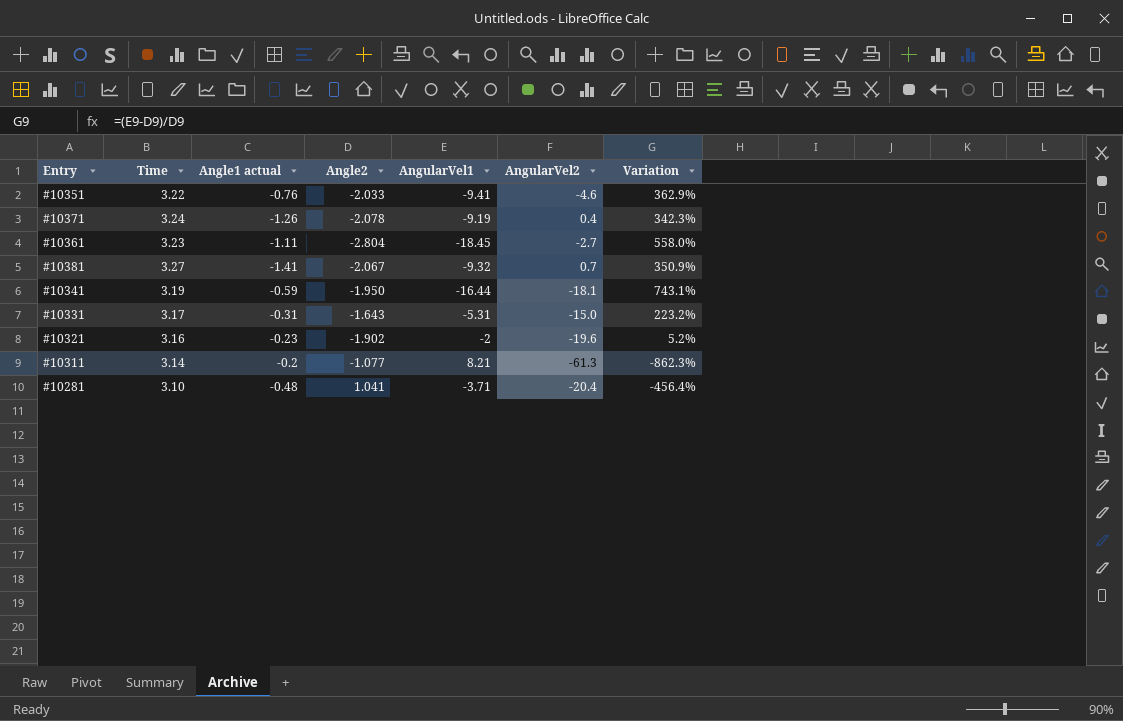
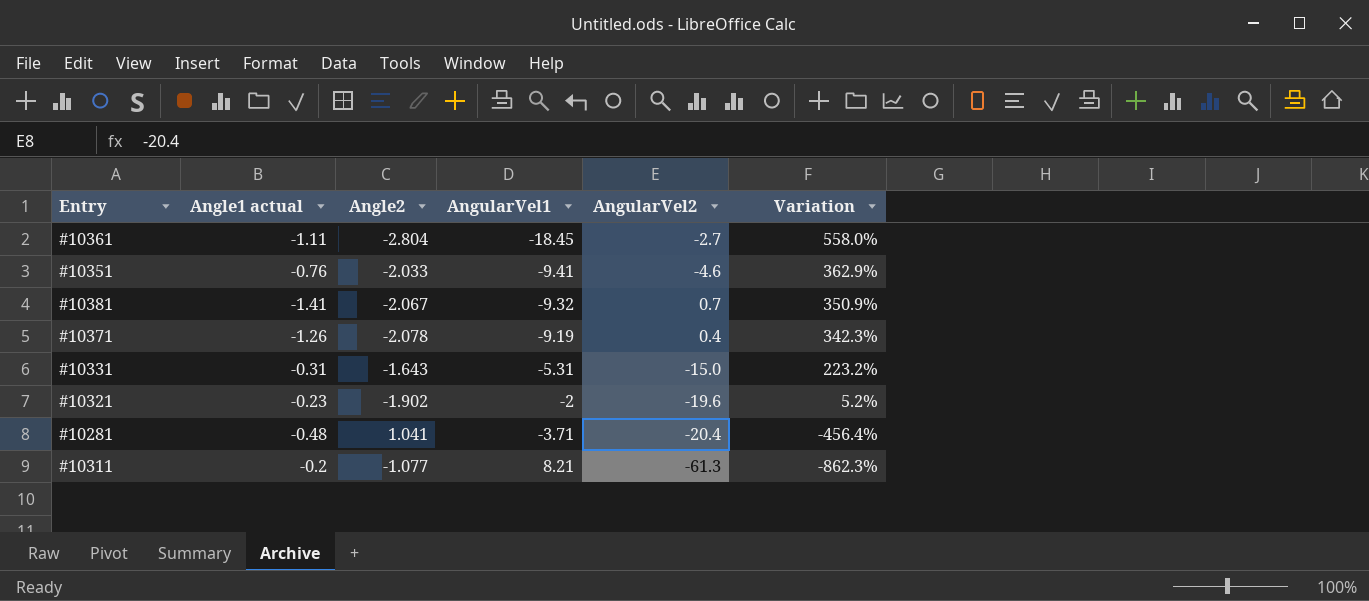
row order: none -> Variation descending
column Time | position: 2 -> none
row #10341: 3.19 | -0.59 | -1.950 | -16.44 | -18.1 | 743.1% -> none

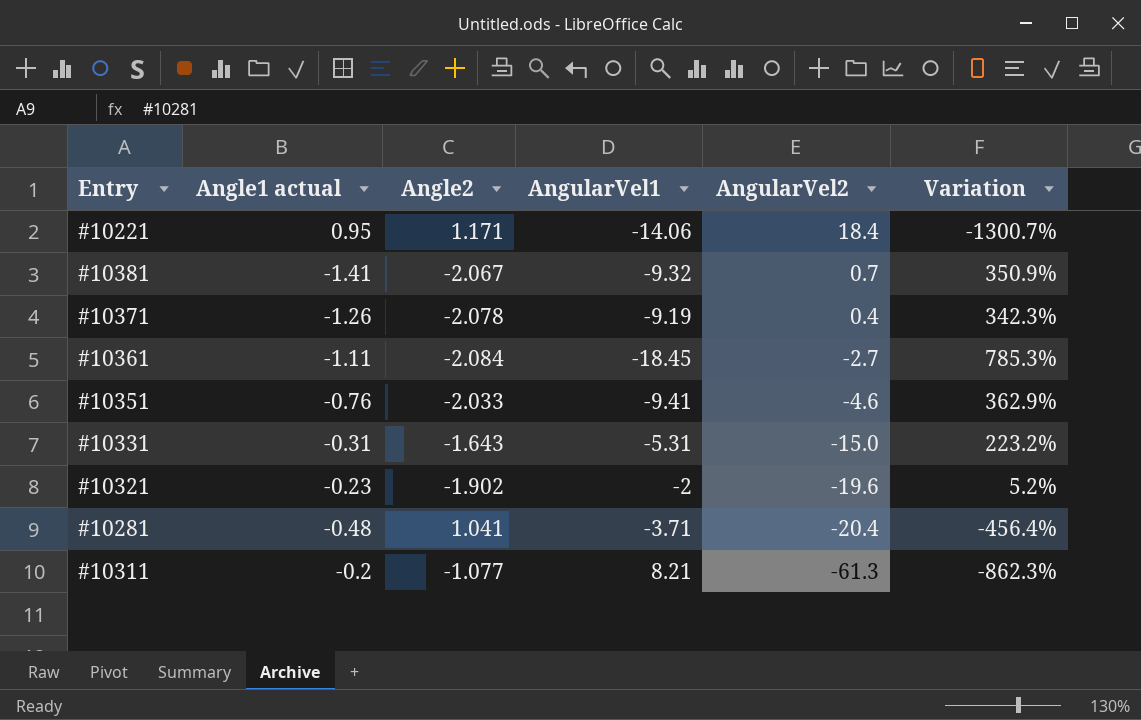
row order: Variation descending -> AngularVel2 descending
row #10221: none -> 0.95 | 1.171 | -14.06 | 18.4 | -1300.7%
#10361 | Angle2: -2.804 -> -2.084
#10361 | Variation: 558.0% -> 785.3%

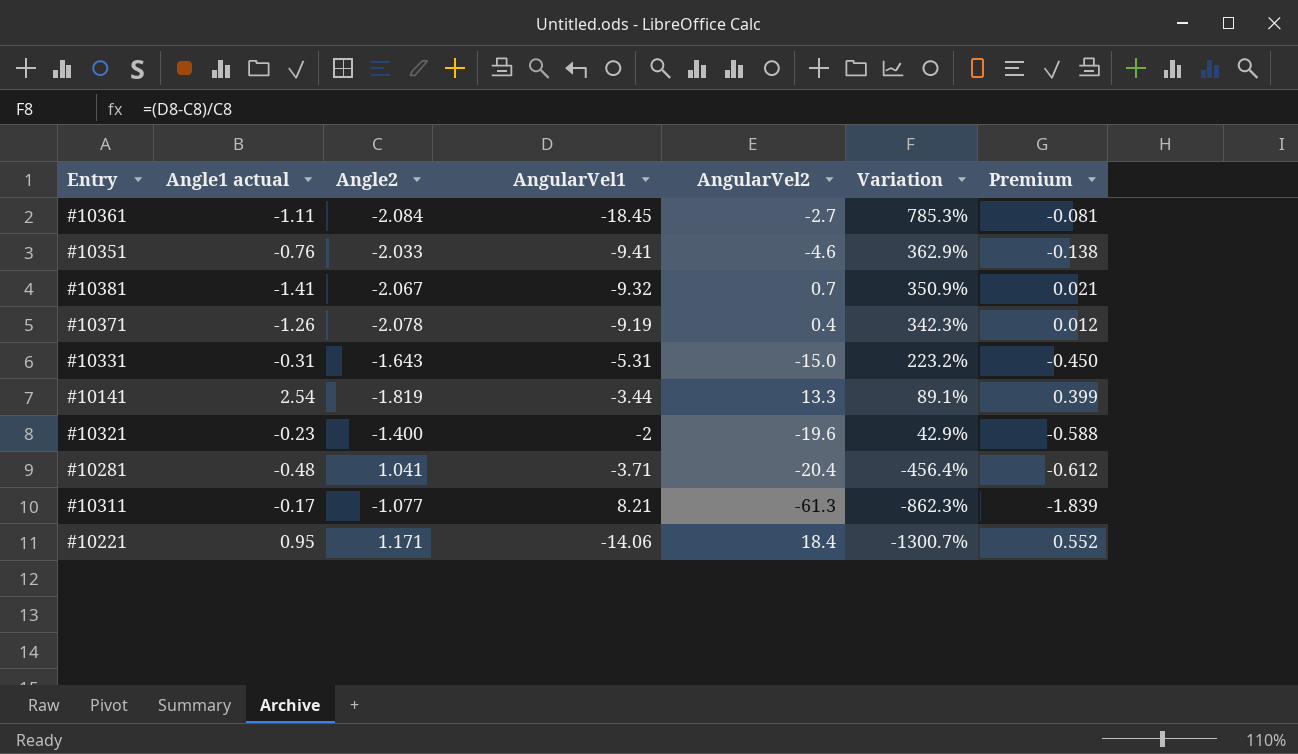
row order: AngularVel2 descending -> Variation descending
column Premium | formula: none -> [AngularVel2] * 0.03
row #10141: none -> 2.54 | -1.819 | -3.44 | 13.3 | 89.1% | 0.399
#10321 | Angle2: -1.902 -> -1.400
#10321 | Variation: 5.2% -> 42.9%
#10311 | Angle1 actual: -0.2 -> -0.17

